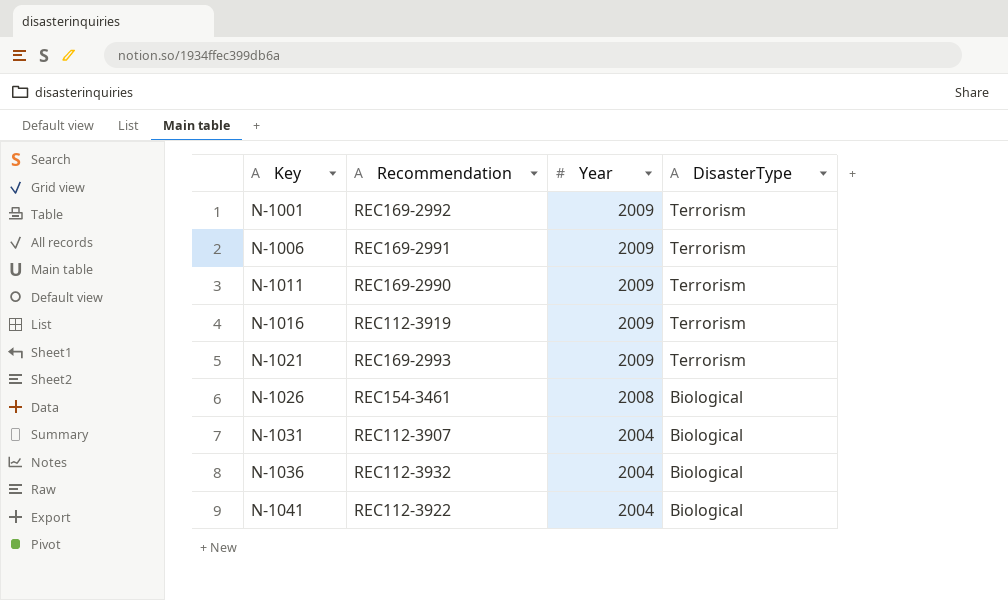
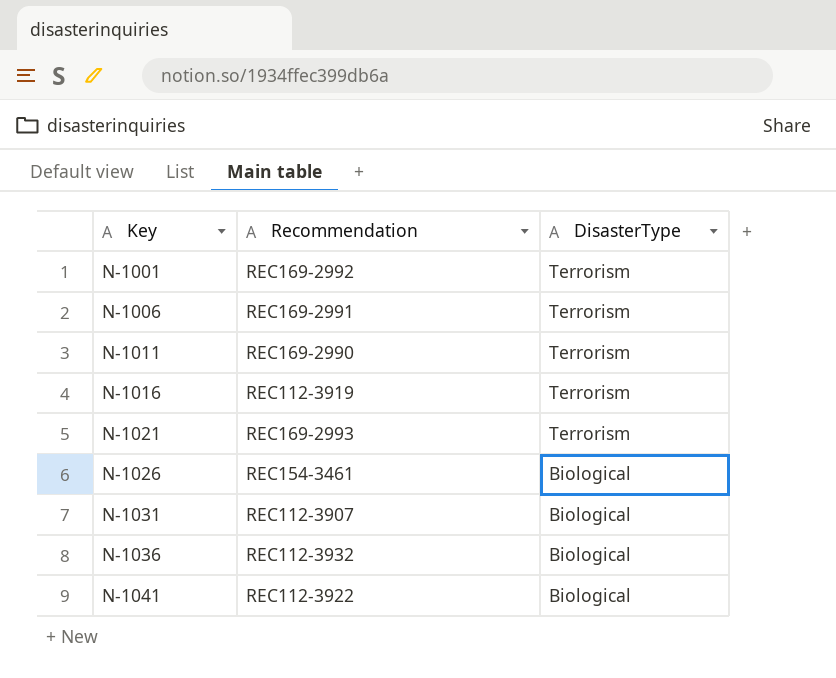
column Year | position: 3 -> none

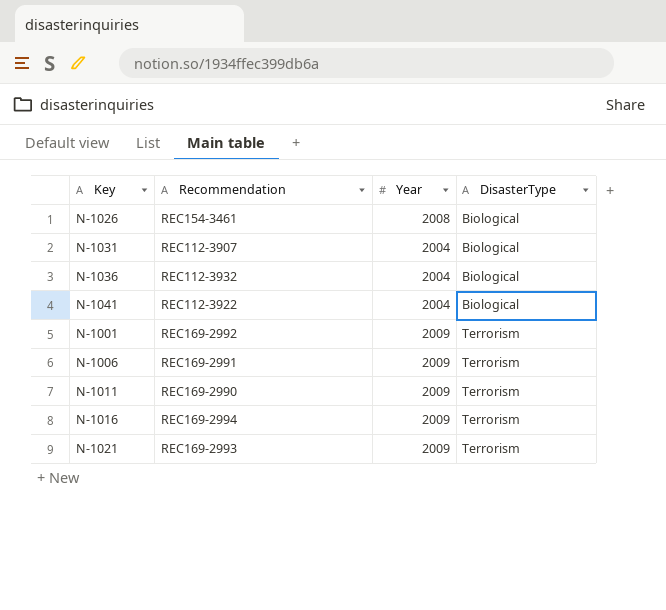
row order: Key ascending -> DisasterType ascending
column Year | position: none -> 3
N-1016 | Recommendation: REC112-3919 -> REC169-2994

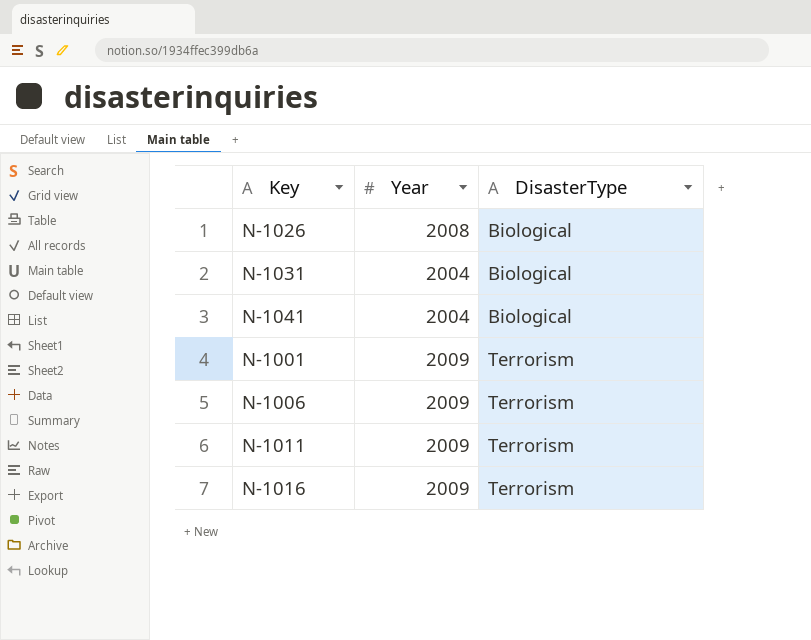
column Recommendation | position: 2 -> none
row N-1036: REC112-3932 | 2004 | Biological -> none
row N-1021: REC169-2993 | 2009 | Terrorism -> none

